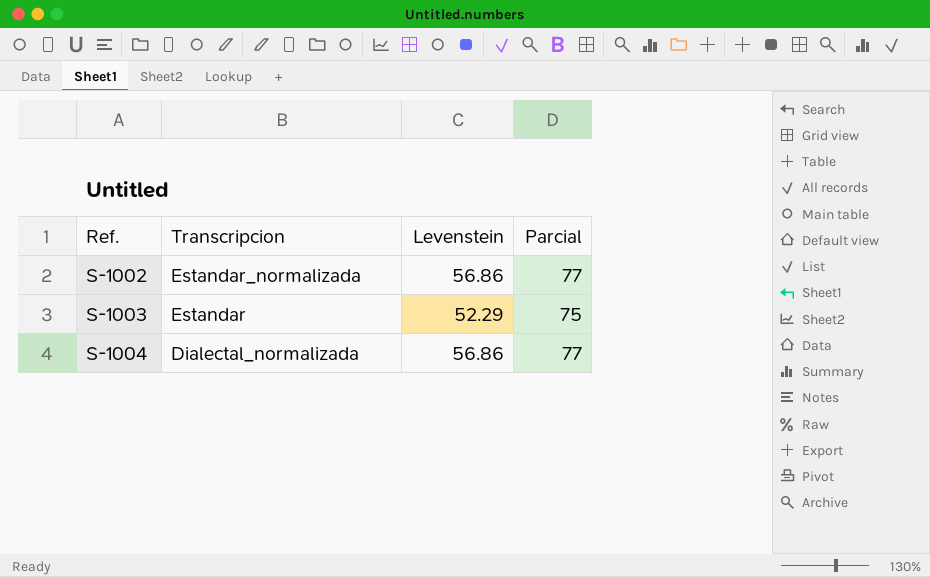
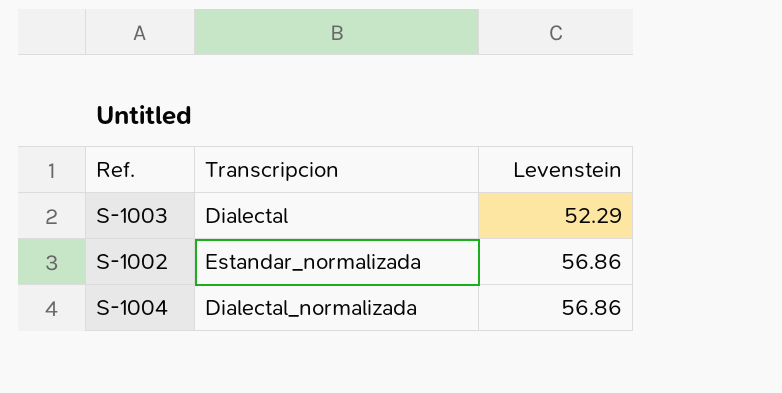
row order: Ref. ascending -> Levenstein ascending
column Parcial | position: 4 -> none
S-1003 | Transcripcion: Estandar -> Dialectal

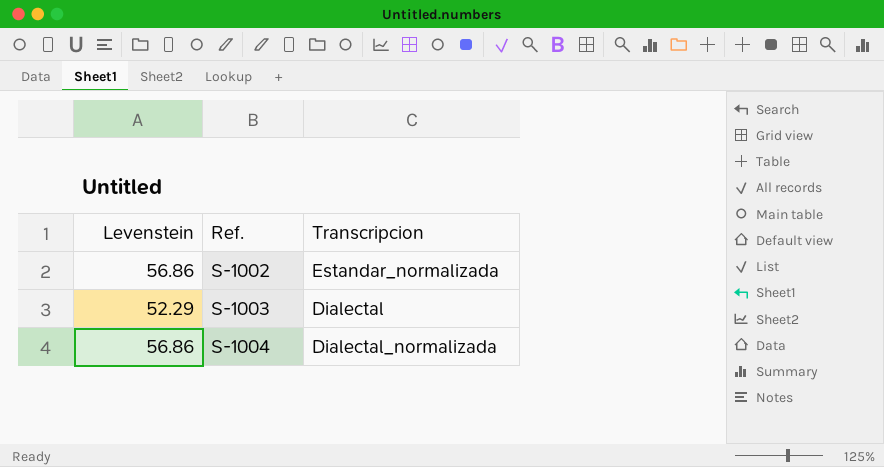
row order: Levenstein ascending -> Ref. ascending
column Levenstein | position: 3 -> 1

